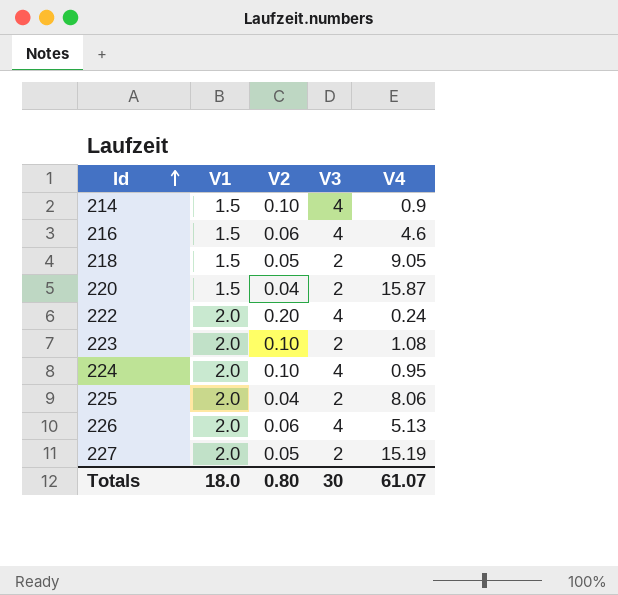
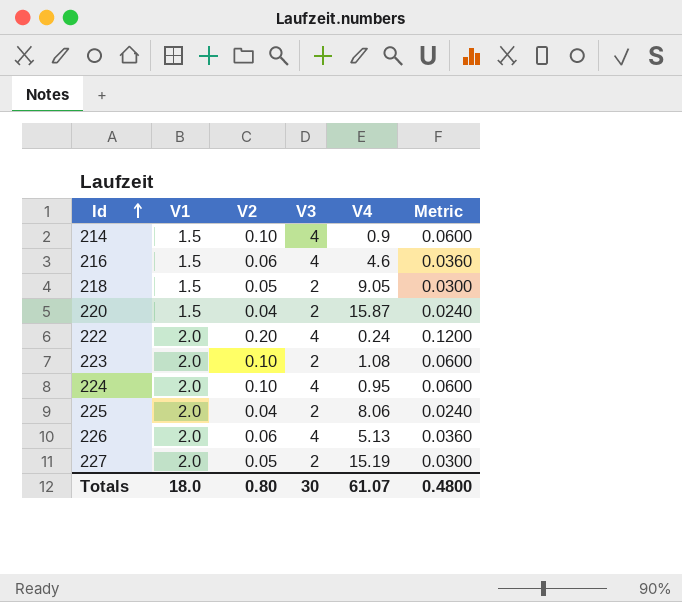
column Metric | formula: none -> [V2] * 0.6

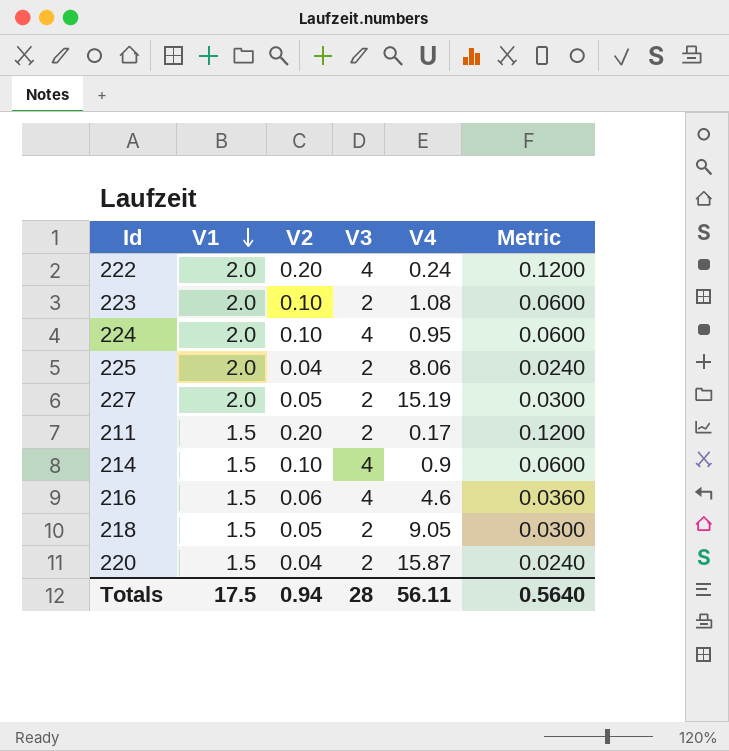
row order: Id ascending -> V1 descending
row 226: 2.0 | 0.06 | 4 | 5.13 | 0.0360 -> none
row 211: none -> 1.5 | 0.20 | 2 | 0.17 | 0.1200
Totals | V1: 18.0 -> 17.5
Totals | V2: 0.80 -> 0.94
Totals | V3: 30 -> 28
Totals | V4: 61.07 -> 56.11
Totals | Metric: 0.4800 -> 0.5640

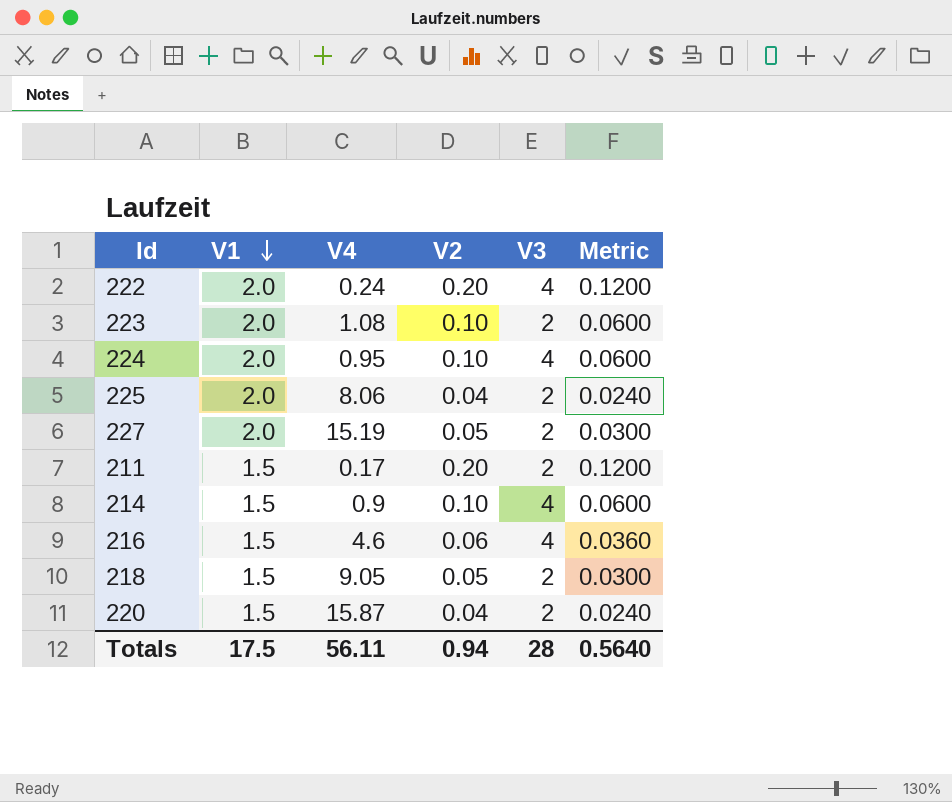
column V4 | position: 5 -> 3

